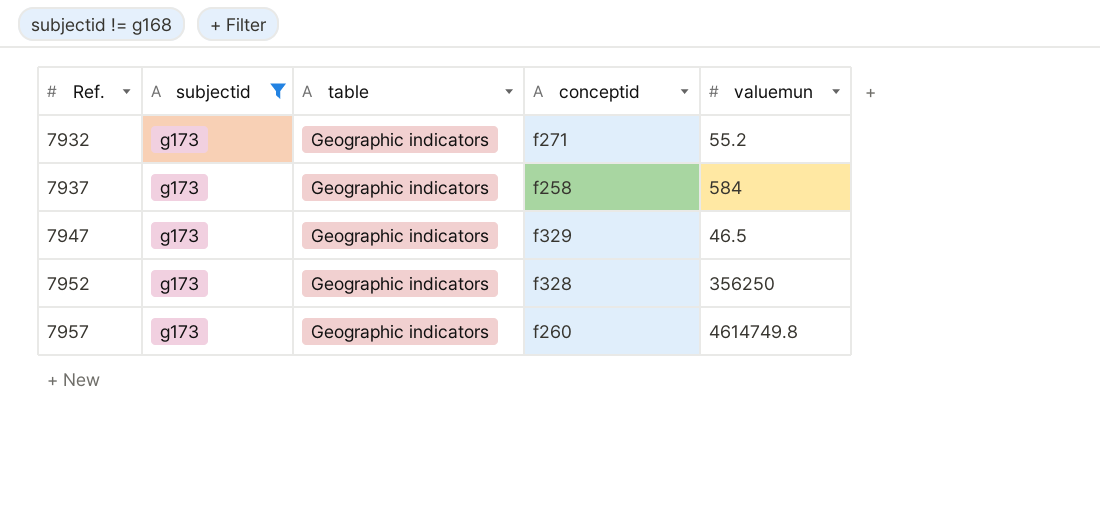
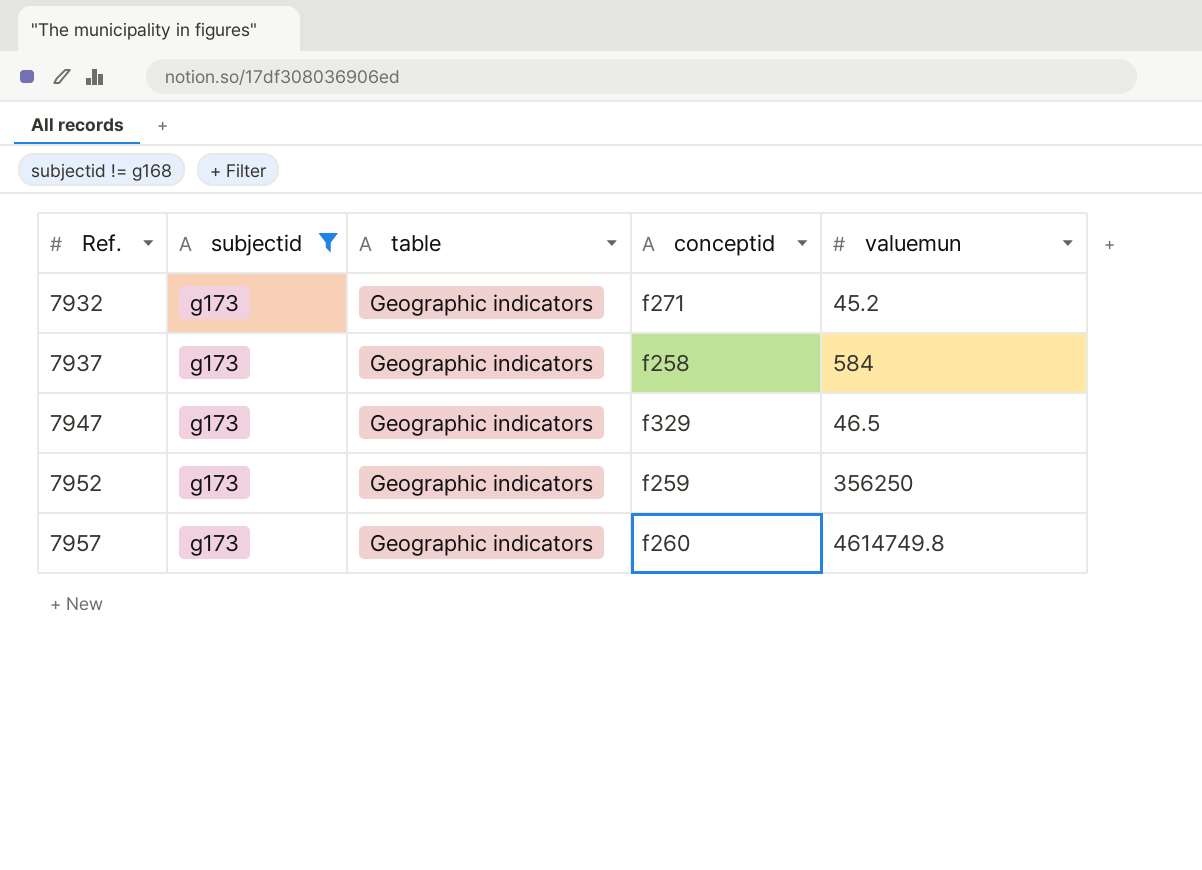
7932 | valuemun: 55.2 -> 45.2
7952 | conceptid: f328 -> f259

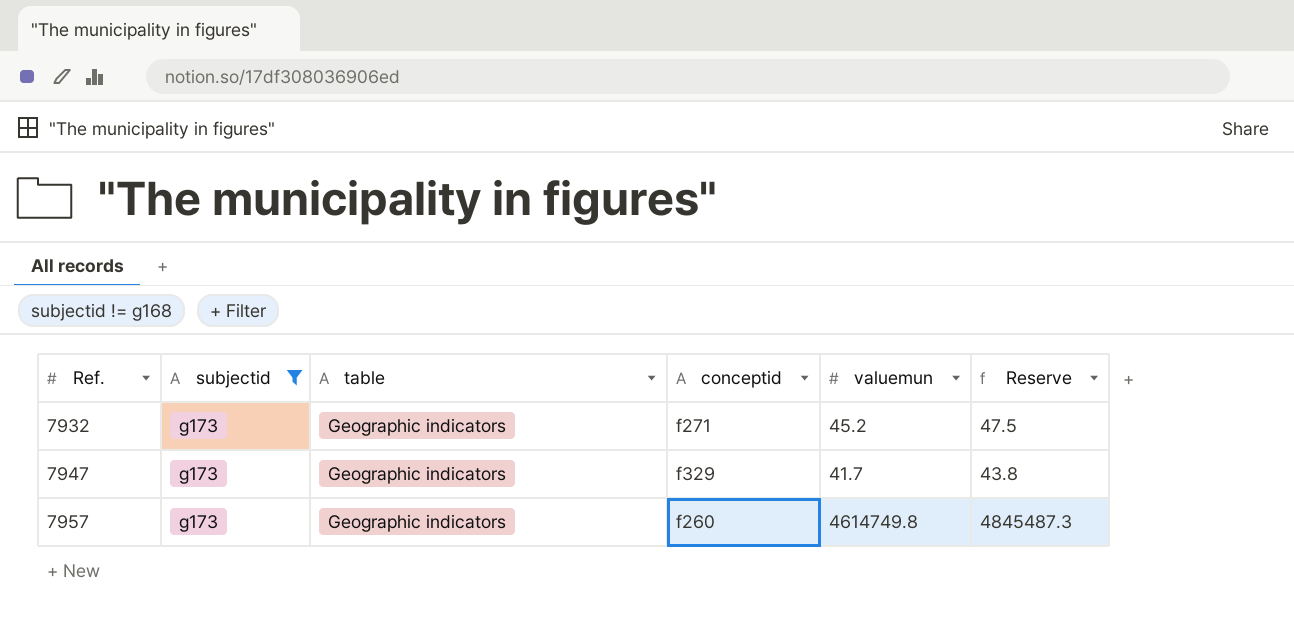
column Reserve | formula: none -> [valuemun] * 1.05
row 7937: g173 | Geographic indicators | f258 | 584 -> none
row 7952: g173 | Geographic indicators | f259 | 356250 -> none
7947 | valuemun: 46.5 -> 41.7

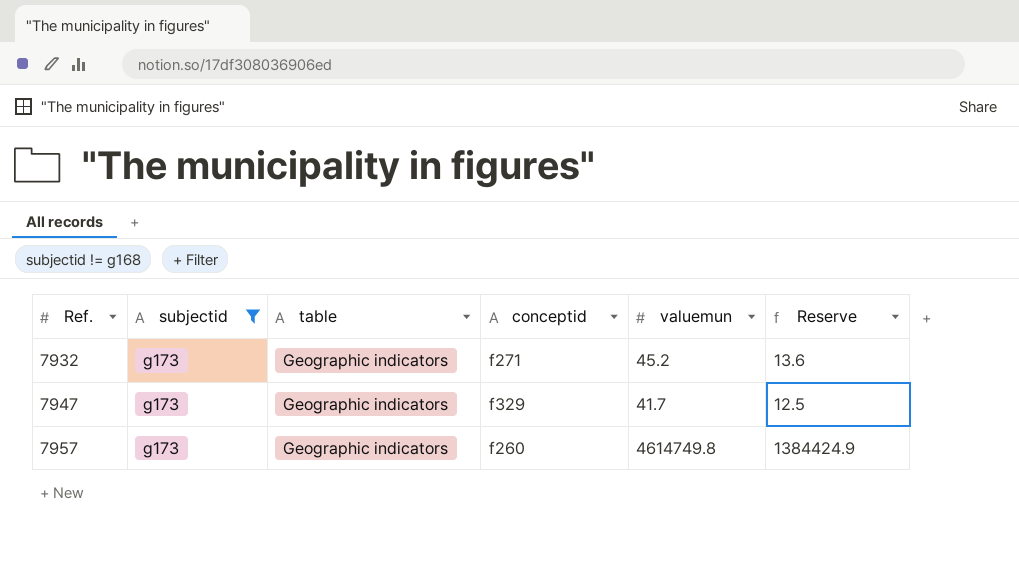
column Reserve | formula: [valuemun] * 1.05 -> [valuemun] * 0.3

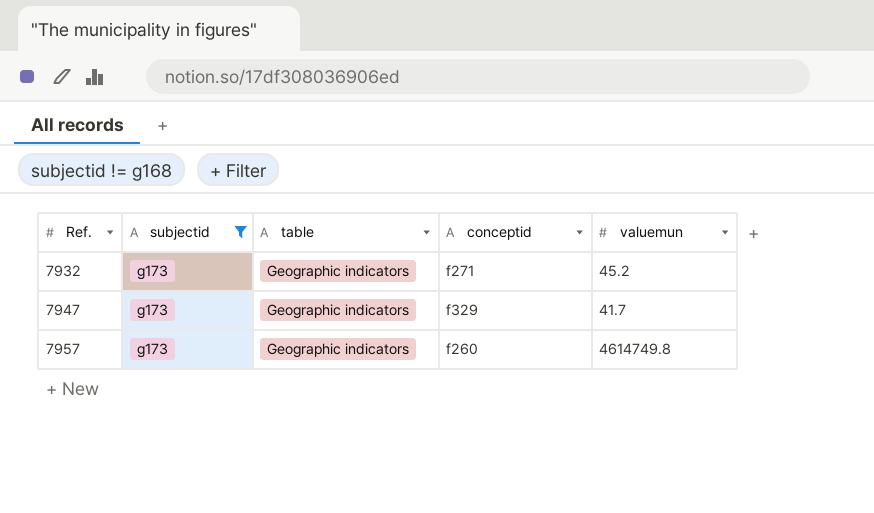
column Reserve | formula: [valuemun] * 0.3 -> none

